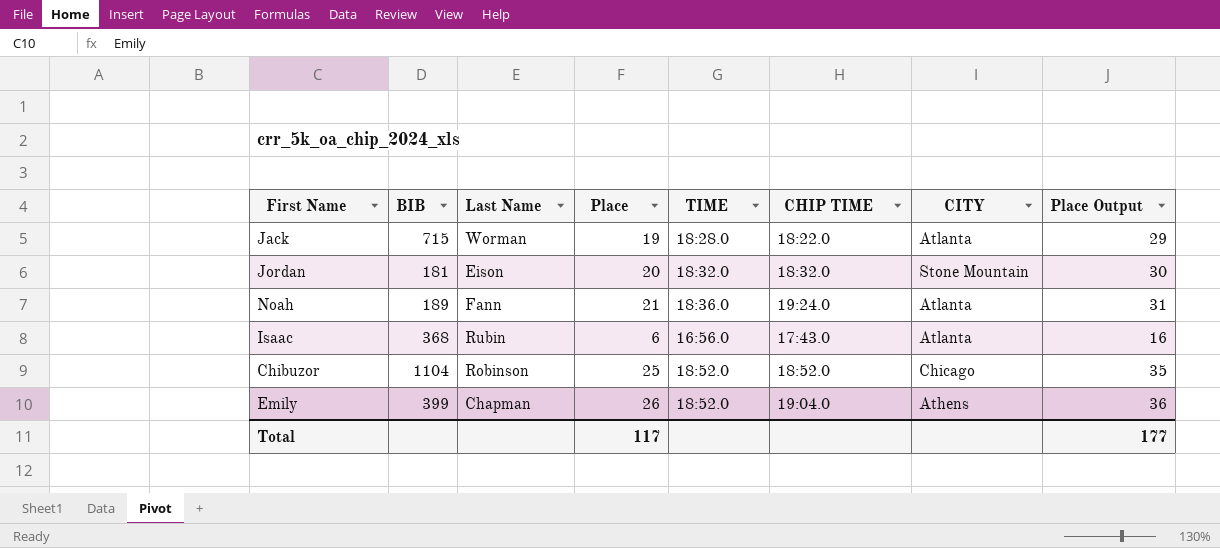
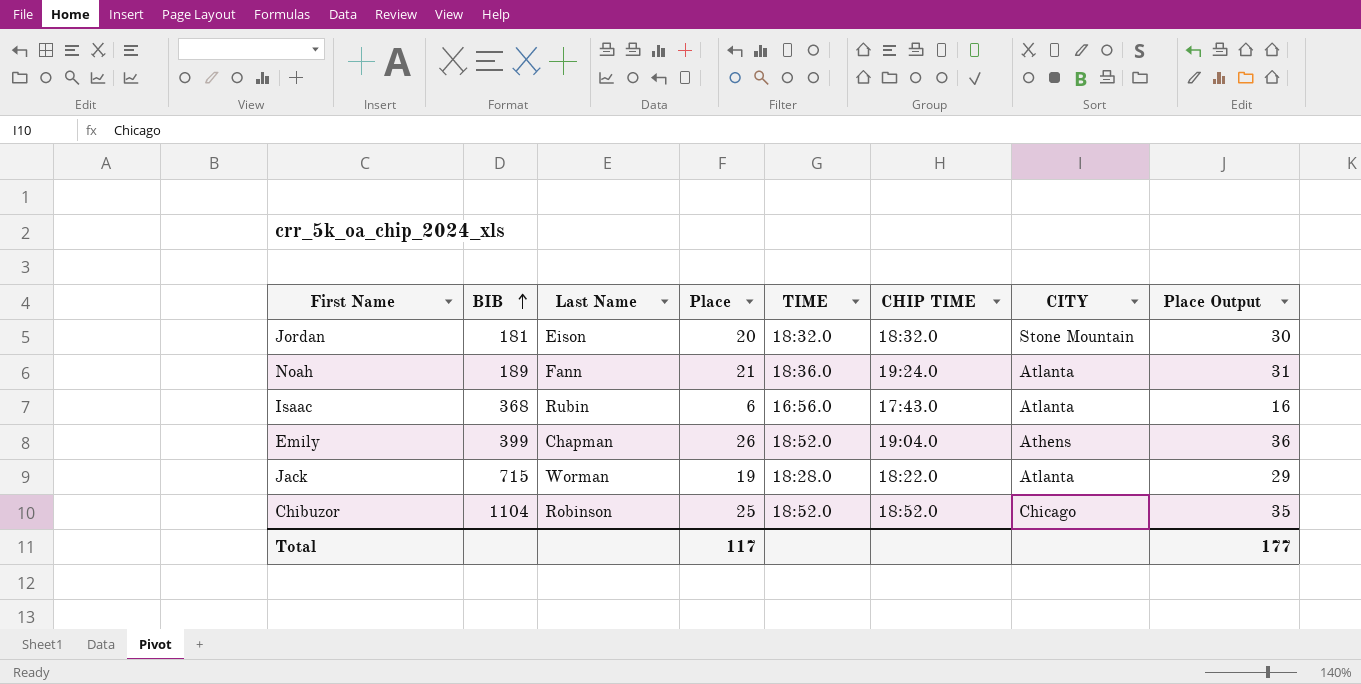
row order: none -> BIB ascending

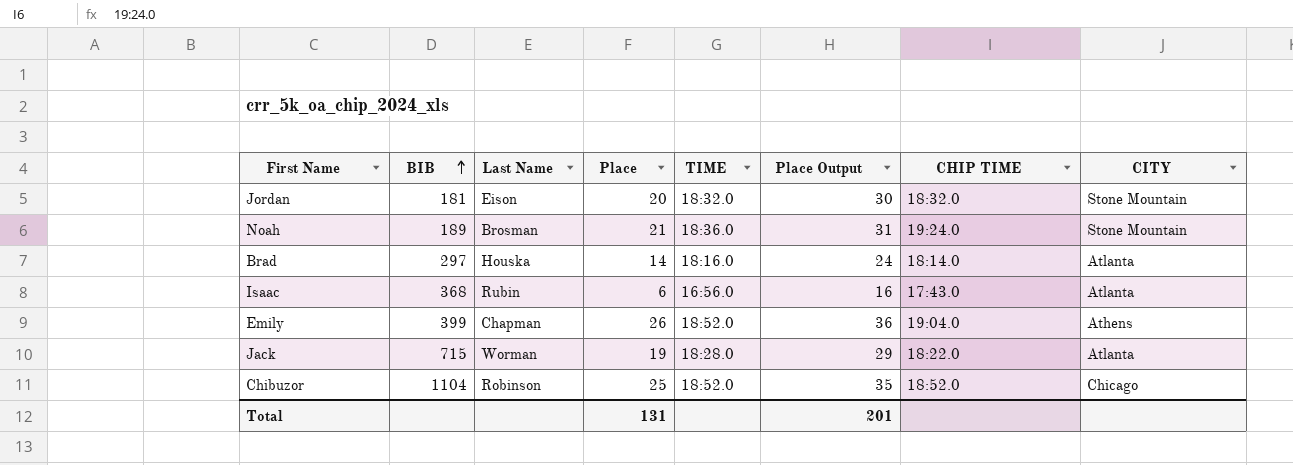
column Place Output | position: 8 -> 6
Noah | Last Name: Fann -> Brosman
Noah | CITY: Atlanta -> Stone Mountain
row Brad: none -> 297 | Houska | 14 | 18:16.0 | 24 | 18:14.0 | Atlanta
Total | Place: 117 -> 131
Total | Place Output: 177 -> 201

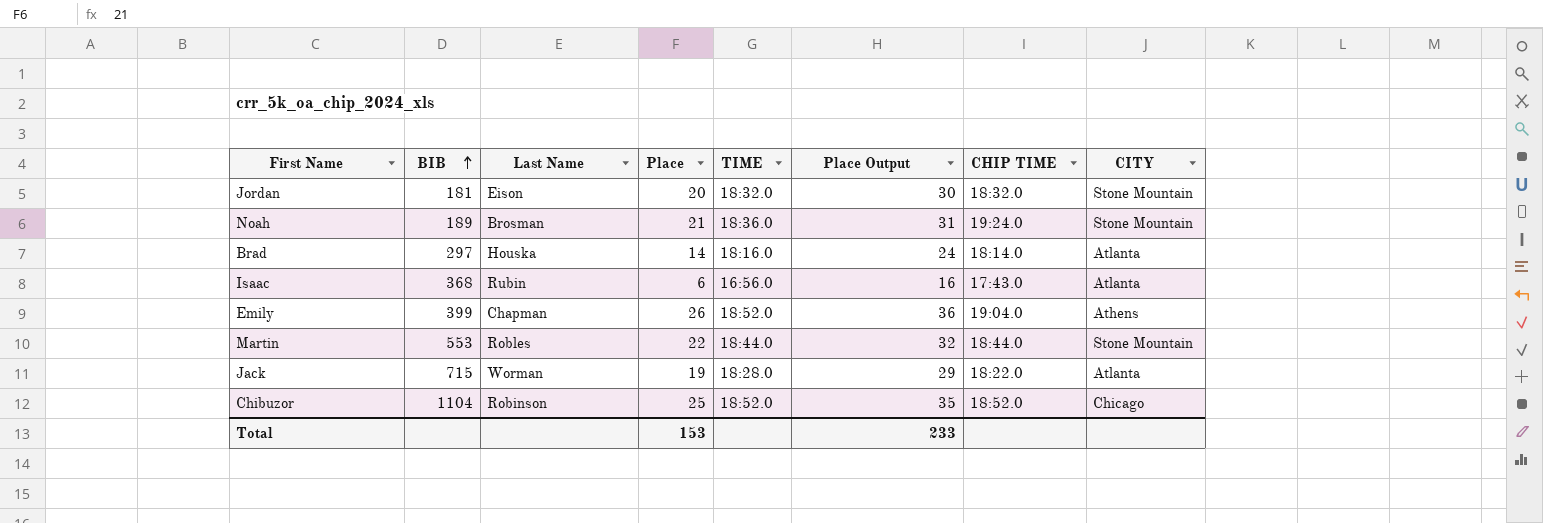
row Martin: none -> 553 | Robles | 22 | 18:44.0 | 32 | 18:44.0 | Stone Mountain
Total | Place: 131 -> 153
Total | Place Output: 201 -> 233

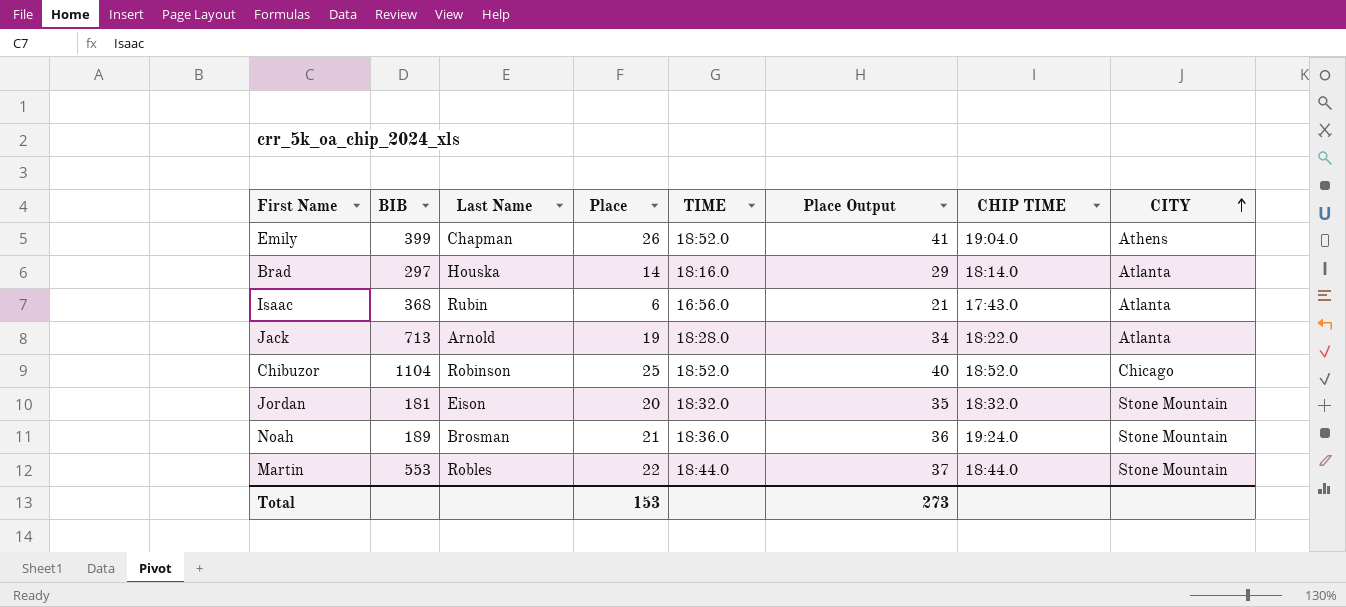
row order: BIB ascending -> CITY ascending
column Place Output | formula: [Place] + 10 -> [Place] + 15
Jack | BIB: 715 -> 713
Jack | Last Name: Worman -> Arnold
Total | Place Output: 233 -> 273

